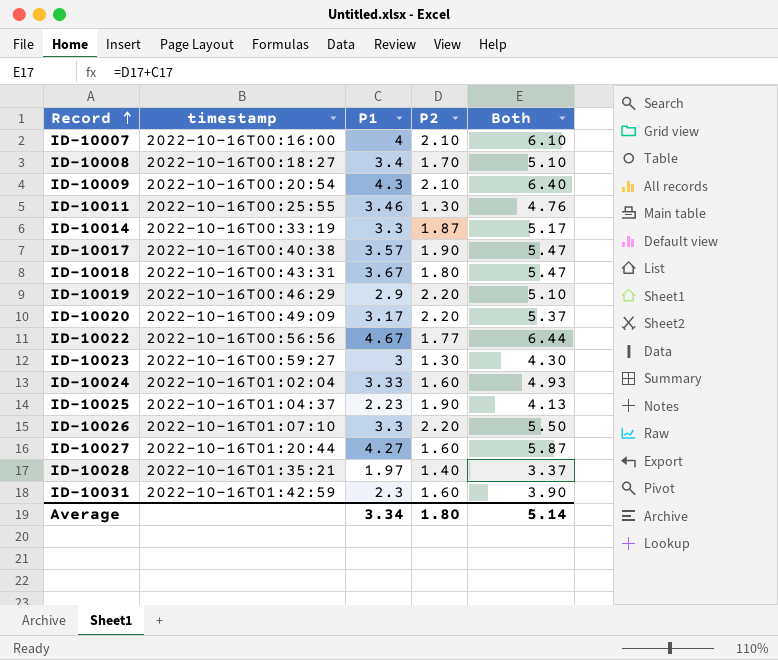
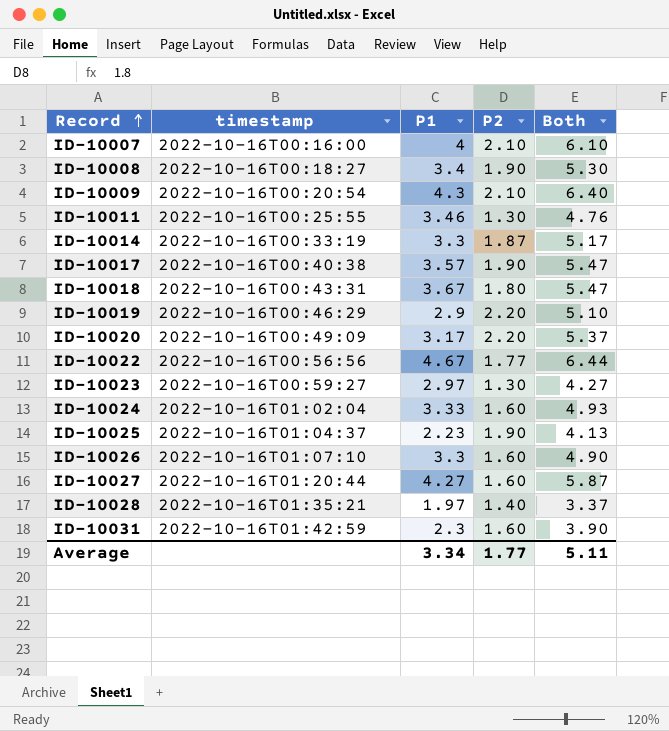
ID-10008 | P2: 1.70 -> 1.90
ID-10008 | Both: 5.10 -> 5.30
ID-10023 | P1: 3 -> 2.97
ID-10023 | Both: 4.30 -> 4.27
ID-10026 | P2: 2.20 -> 1.60
ID-10026 | Both: 5.50 -> 4.90
Average | P2: 1.80 -> 1.77
Average | Both: 5.14 -> 5.11

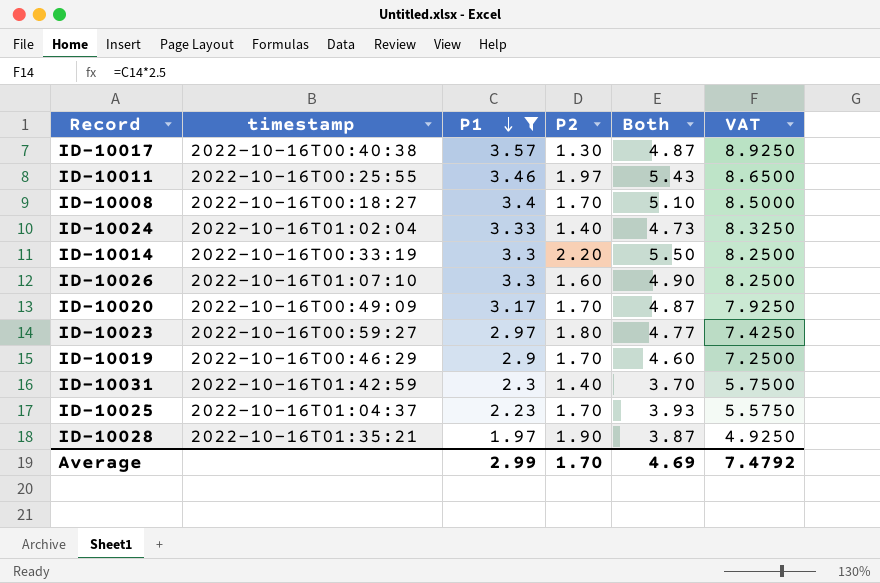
filter: none -> P1 <= 3.57
row order: Record ascending -> P1 descending
column VAT | formula: none -> [P1] * 2.5
ID-10017 | P2: 1.90 -> 1.30
ID-10017 | Both: 5.47 -> 4.87
ID-10011 | P2: 1.30 -> 1.97
ID-10011 | Both: 4.76 -> 5.43
ID-10008 | P2: 1.90 -> 1.70
ID-10008 | Both: 5.30 -> 5.10
ID-10024 | P2: 1.60 -> 1.40
ID-10024 | Both: 4.93 -> 4.73
ID-10014 | P2: 1.87 -> 2.20
ID-10014 | Both: 5.17 -> 5.50
ID-10020 | P2: 2.20 -> 1.70
ID-10020 | Both: 5.37 -> 4.87
ID-10023 | P2: 1.30 -> 1.80
ID-10023 | Both: 4.27 -> 4.77
ID-10019 | P2: 2.20 -> 1.70
ID-10019 | Both: 5.10 -> 4.60
ID-10031 | P2: 1.60 -> 1.40
ID-10031 | Both: 3.90 -> 3.70
ID-10025 | P2: 1.90 -> 1.70
ID-10025 | Both: 4.13 -> 3.93
ID-10028 | P2: 1.40 -> 1.90
ID-10028 | Both: 3.37 -> 3.87
Average | P1: 3.34 -> 2.99
Average | P2: 1.77 -> 1.70
Average | Both: 5.11 -> 4.69

